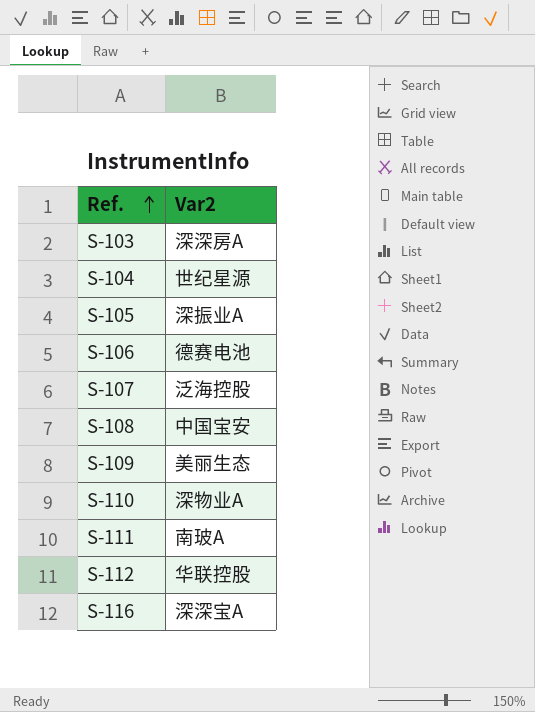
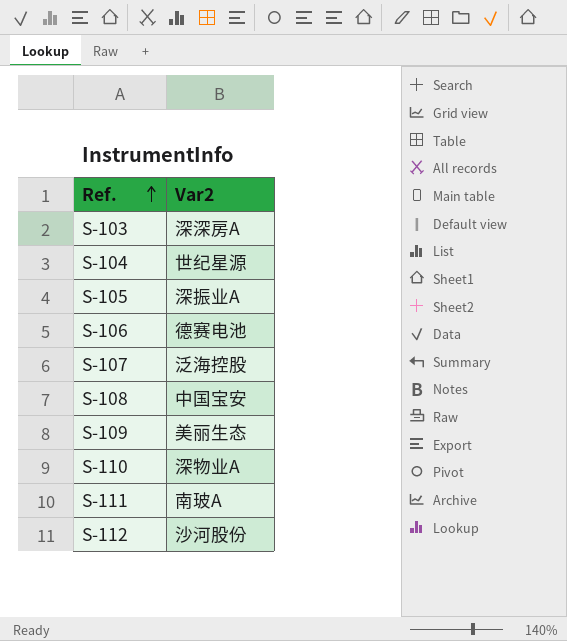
row S-116: 深深宝A -> none
S-112 | Var2: 华联控股 -> 沙河股份

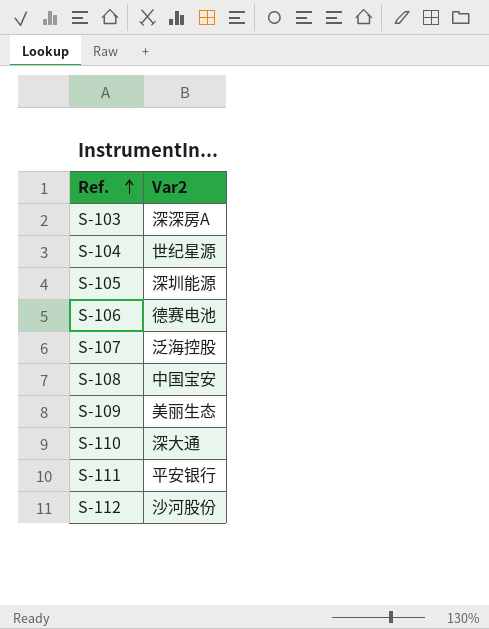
S-105 | Var2: 深振业A -> 深圳能源
S-110 | Var2: 深物业A -> 深大通
S-111 | Var2: 南玻A -> 平安银行

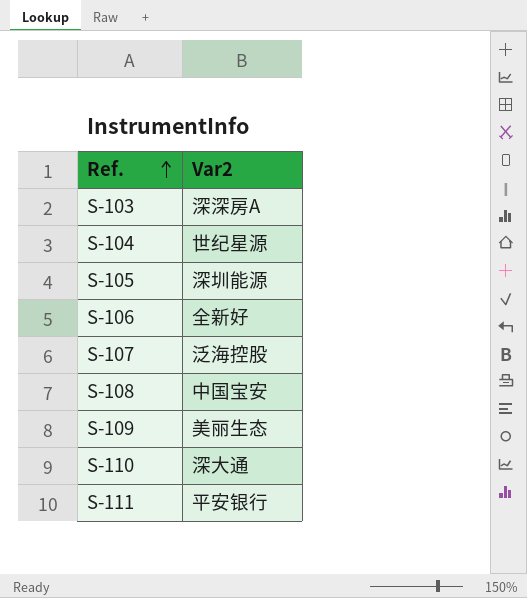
row S-112: 沙河股份 -> none
S-106 | Var2: 德赛电池 -> 全新好

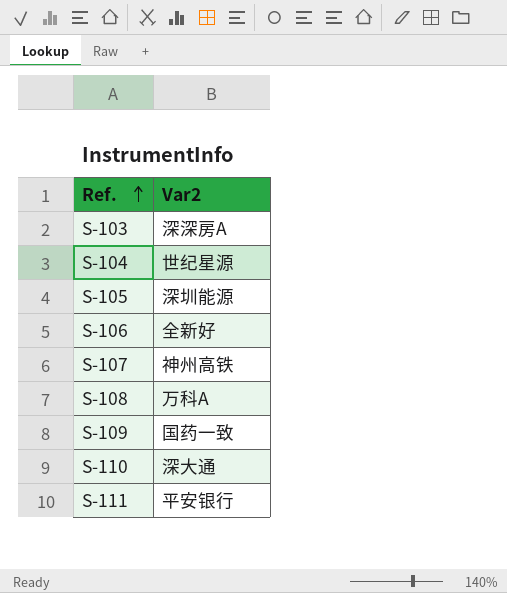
S-107 | Var2: 泛海控股 -> 神州高铁
S-108 | Var2: 中国宝安 -> 万科A
S-109 | Var2: 美丽生态 -> 国药一致

